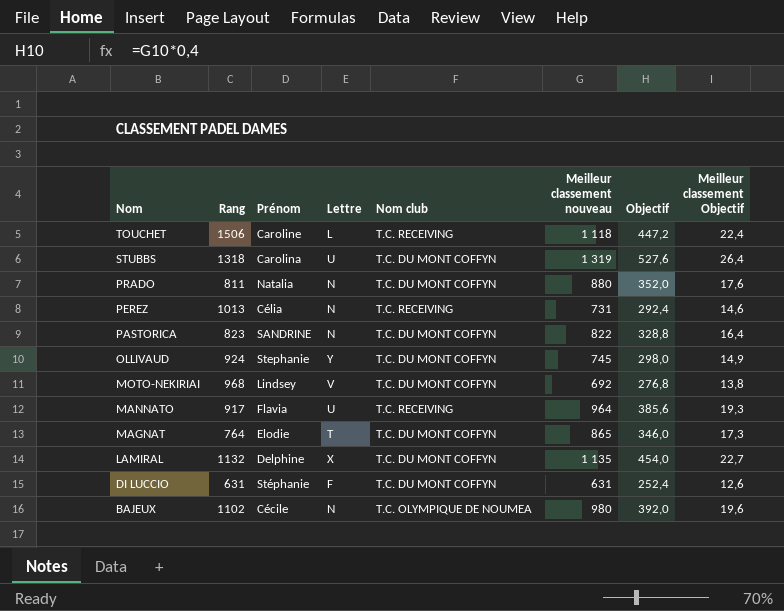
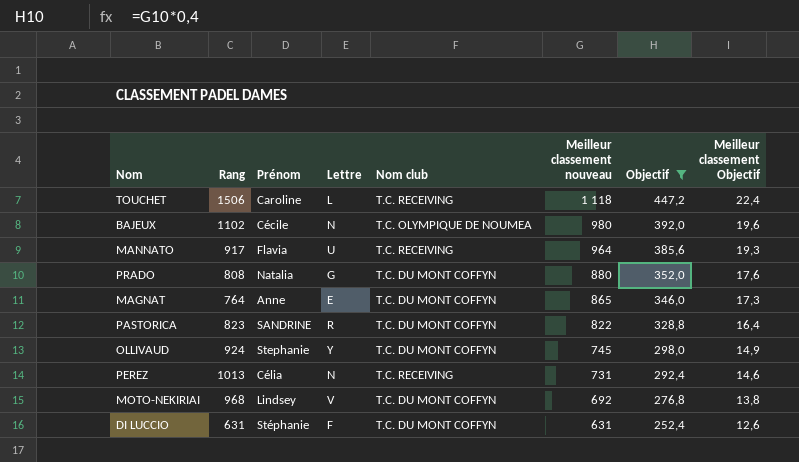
filter: none -> Objectif <= 447,2
row order: Nom descending -> Meilleur classement nouveau descending
PRADO | Rang: 811 -> 808
PRADO | Lettre: N -> G
MAGNAT | Prénom: Elodie -> Anne
MAGNAT | Lettre: T -> E
PASTORICA | Lettre: N -> R

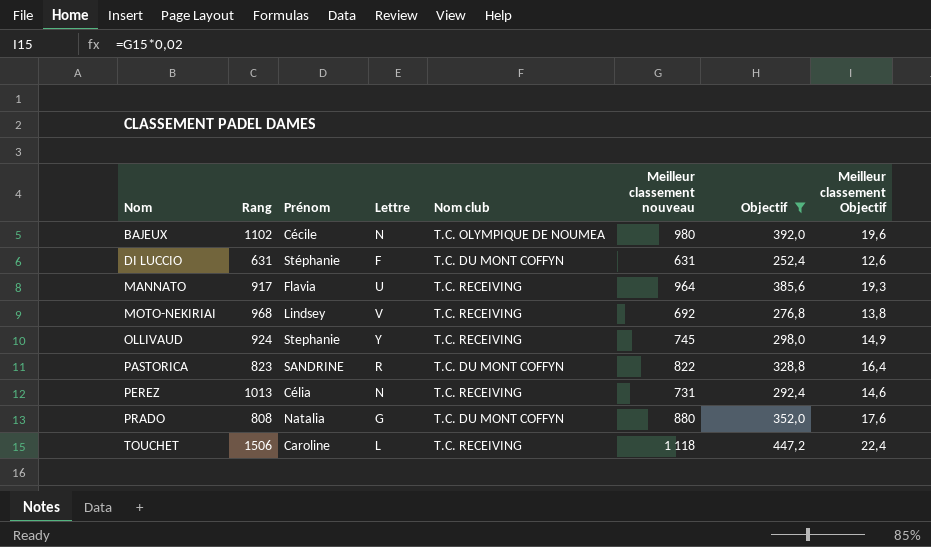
row order: Meilleur classement nouveau descending -> Nom ascending
row MAGNAT: 764 | Anne | E | T.C. DU MONT COFFYN | 865 | 346,0 | 17,3 -> none
MOTO-NEKIRIAI | Nom club: T.C. DU MONT COFFYN -> T.C. RECEIVING
OLLIVAUD | Nom club: T.C. DU MONT COFFYN -> T.C. RECEIVING

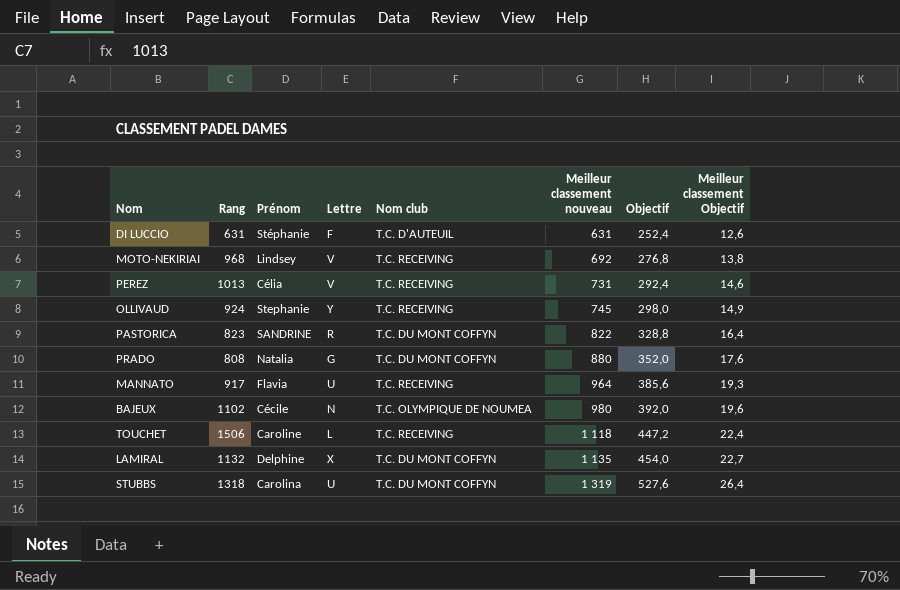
filter: Objectif <= 447,2 -> none
row order: Nom ascending -> Meilleur classement nouveau ascending
DI LUCCIO | Nom club: T.C. DU MONT COFFYN -> T.C. D'AUTEUIL
PEREZ | Lettre: N -> V

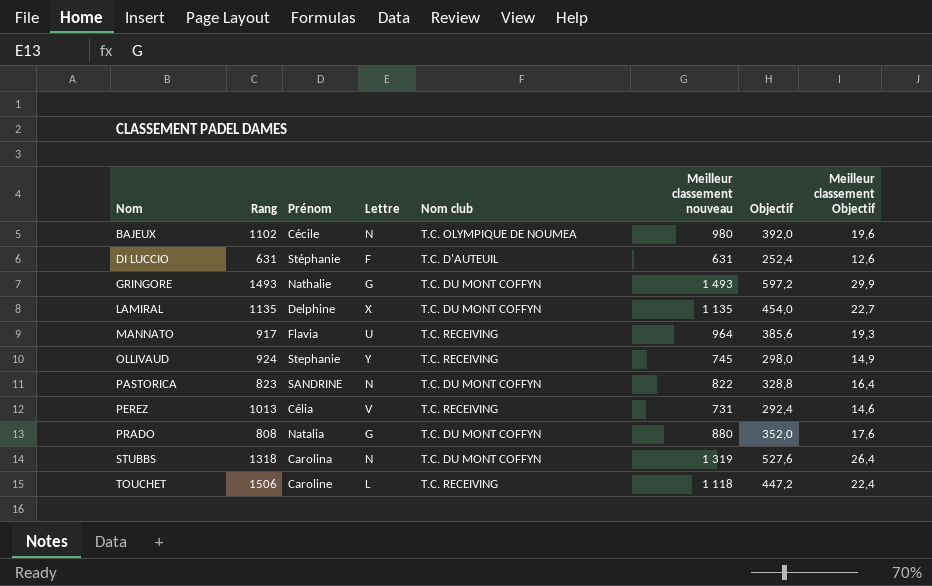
row order: Meilleur classement nouveau ascending -> Nom ascending
row MOTO-NEKIRIAI: 968 | Lindsey | V | T.C. RECEIVING | 692 | 276,8 | 13,8 -> none
row GRINGORE: none -> 1493 | Nathalie | G | T.C. DU MONT COFFYN | 1 493 | 597,2 | 29,9
LAMIRAL | Rang: 1132 -> 1135
PASTORICA | Lettre: R -> N
STUBBS | Lettre: U -> N

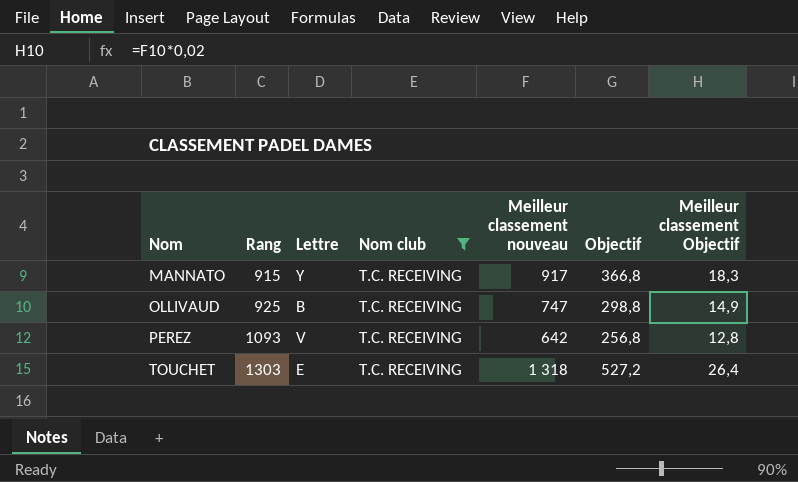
filter: none -> Nom club = T.C. RECEIVING
column Prénom | position: 3 -> none
MANNATO | Rang: 917 -> 915
MANNATO | Lettre: U -> Y
MANNATO | Meilleur classement nouveau: 964 -> 917
MANNATO | Objectif: 385,6 -> 366,8
MANNATO | Meilleur classement Objectif: 19,3 -> 18,3
OLLIVAUD | Rang: 924 -> 925
OLLIVAUD | Lettre: Y -> B
OLLIVAUD | Meilleur classement nouveau: 745 -> 747
OLLIVAUD | Objectif: 298,0 -> 298,8
PEREZ | Rang: 1013 -> 1093
PEREZ | Meilleur classement nouveau: 731 -> 642
PEREZ | Objectif: 292,4 -> 256,8
PEREZ | Meilleur classement Objectif: 14,6 -> 12,8
TOUCHET | Rang: 1506 -> 1303
TOUCHET | Lettre: L -> E
TOUCHET | Meilleur classement nouveau: 1 118 -> 1 318
TOUCHET | Objectif: 447,2 -> 527,2
TOUCHET | Meilleur classement Objectif: 22,4 -> 26,4

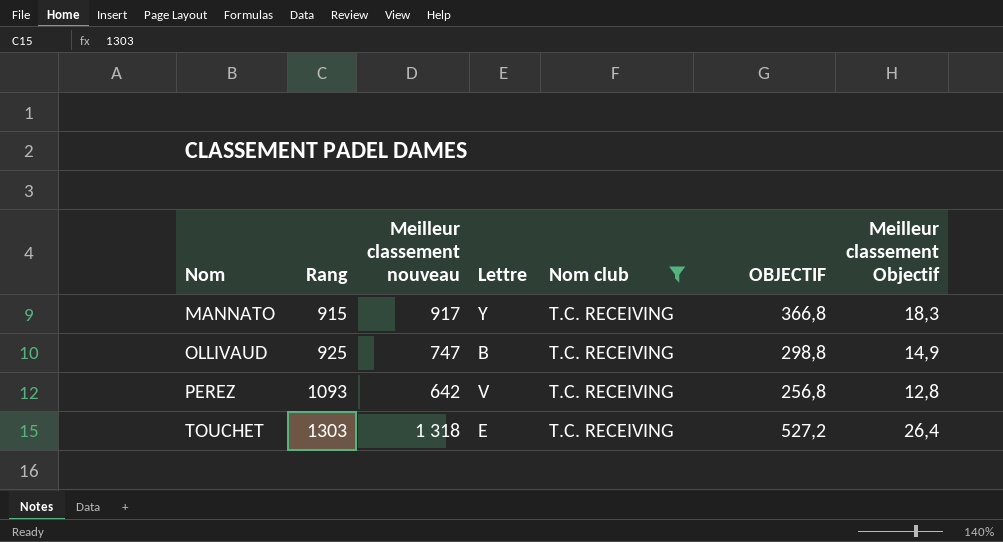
column Meilleur classement nouveau | position: 5 -> 3
column name: Objectif -> OBJECTIF

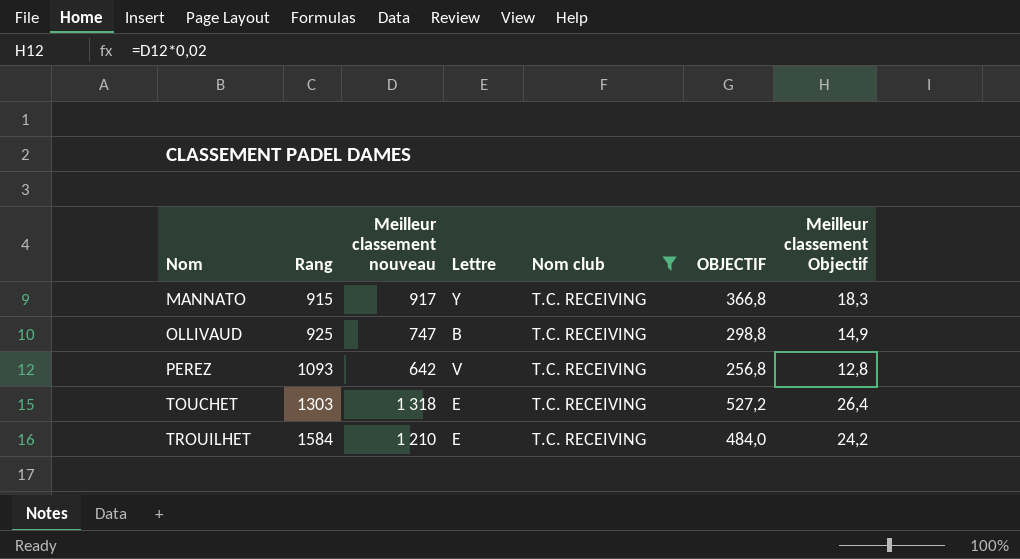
row TROUILHET: none -> 1584 | 1 210 | E | T.C. RECEIVING | 484,0 | 24,2

